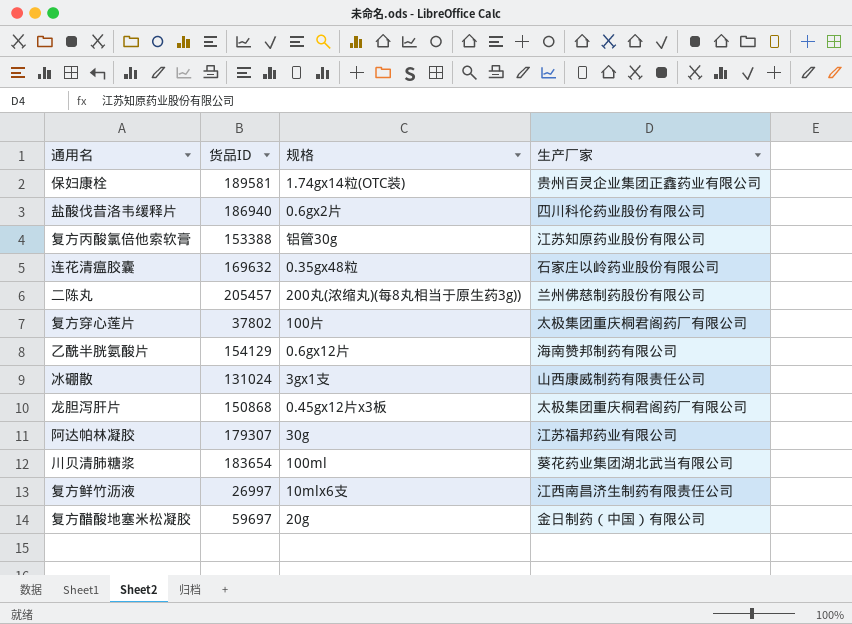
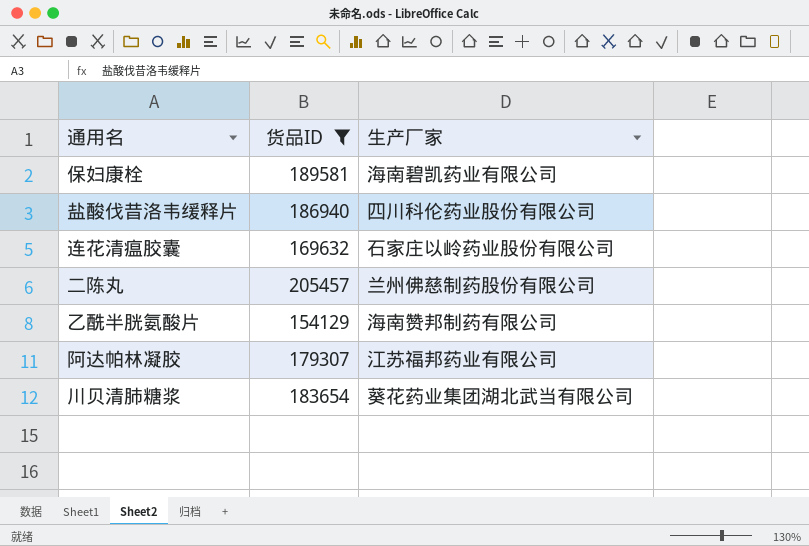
filter: none -> 货品ID >= 154129
column 规格 | position: 3 -> none
保妇康栓 | 生产厂家: 贵州百灵企业集团正鑫药业有限公司 -> 海南碧凯药业有限公司

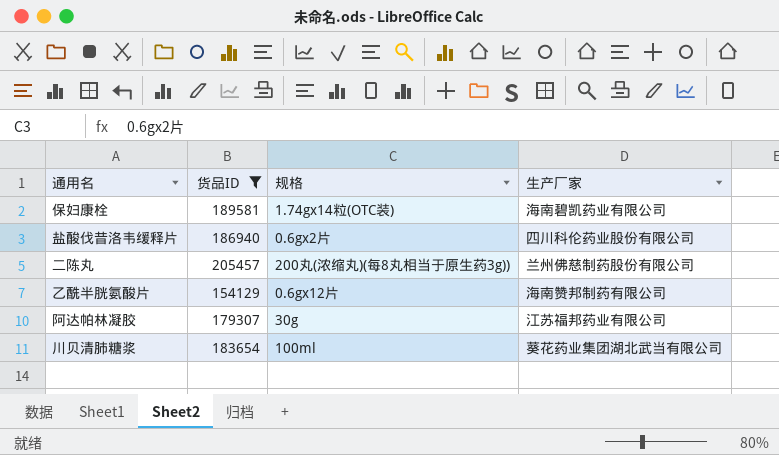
column 规格 | position: none -> 3
row 连花清瘟胶囊: 169632 | 石家庄以岭药业股份有限公司 -> none

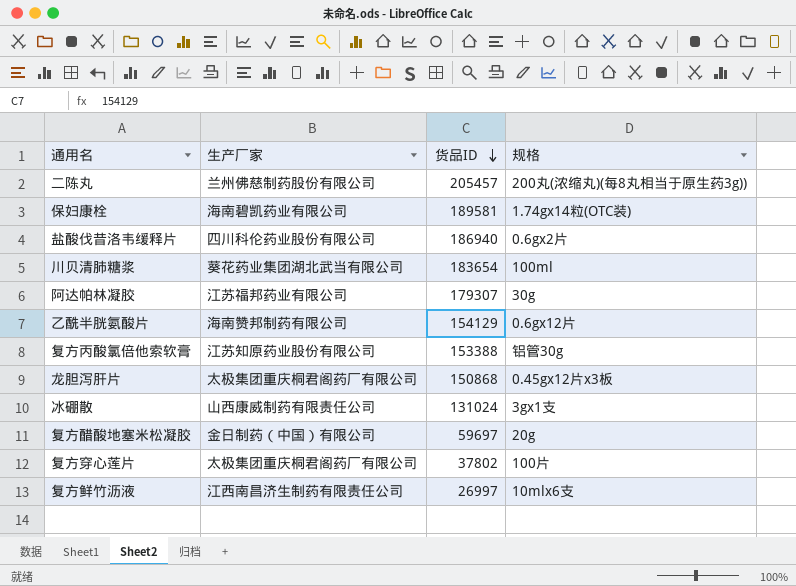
filter: 货品ID >= 154129 -> none
row order: none -> 货品ID descending
column 生产厂家 | position: 4 -> 2

